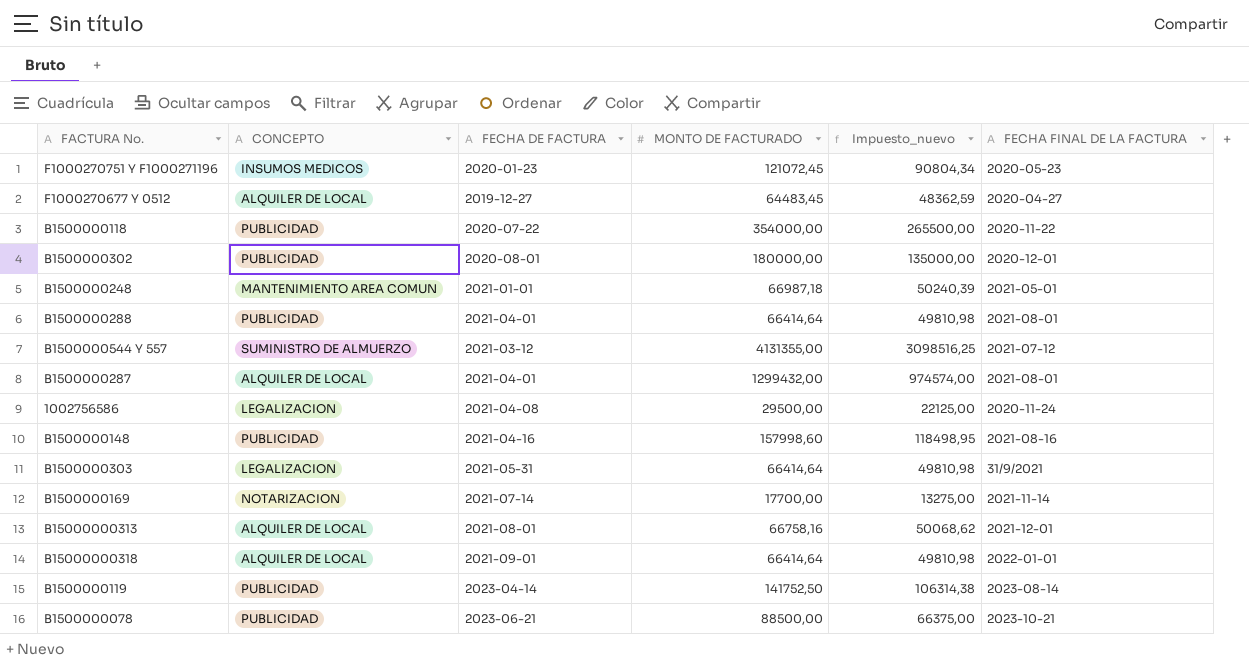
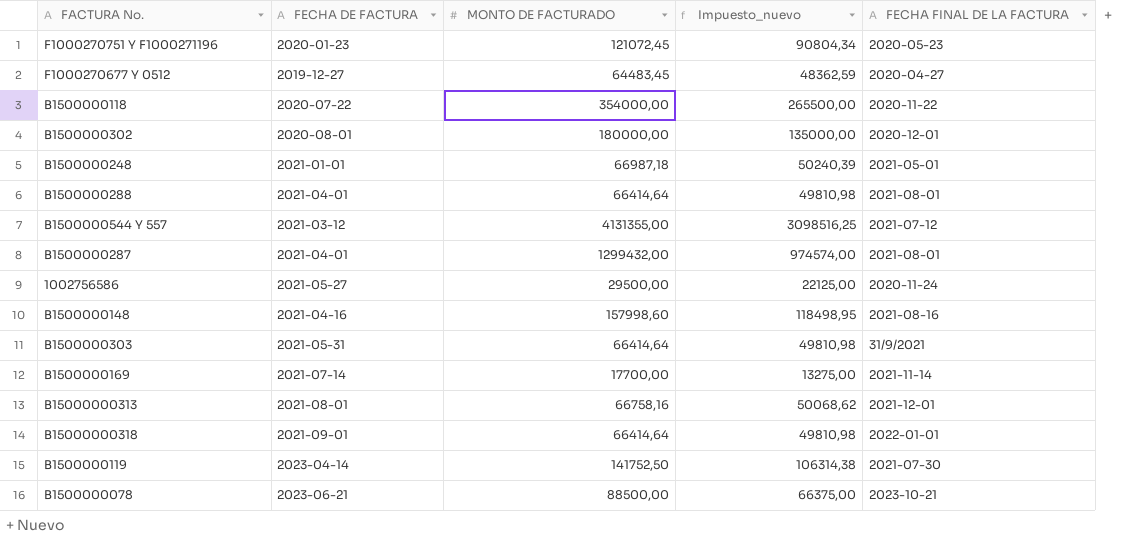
column CONCEPTO | position: 2 -> none
1002756586 | FECHA DE FACTURA: 2021-04-08 -> 2021-05-27
B1500000119 | FECHA FINAL DE LA FACTURA: 2023-08-14 -> 2021-07-30

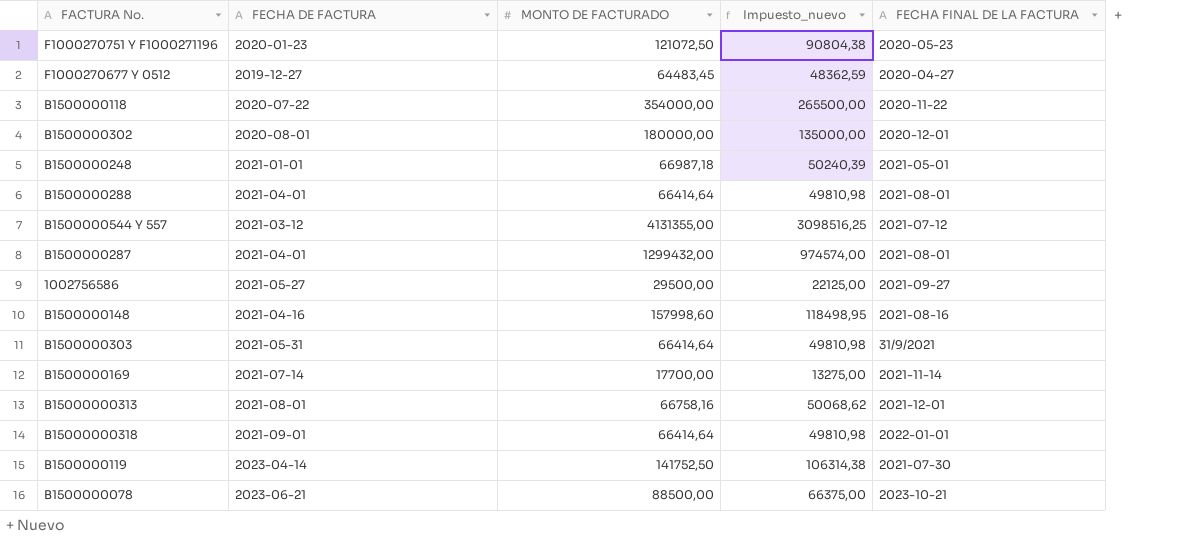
F1000270751 Y F1000271196 | MONTO DE FACTURADO: 121072,45 -> 121072,50
F1000270751 Y F1000271196 | Impuesto_nuevo: 90804,34 -> 90804,38
1002756586 | FECHA FINAL DE LA FACTURA: 2020-11-24 -> 2021-09-27

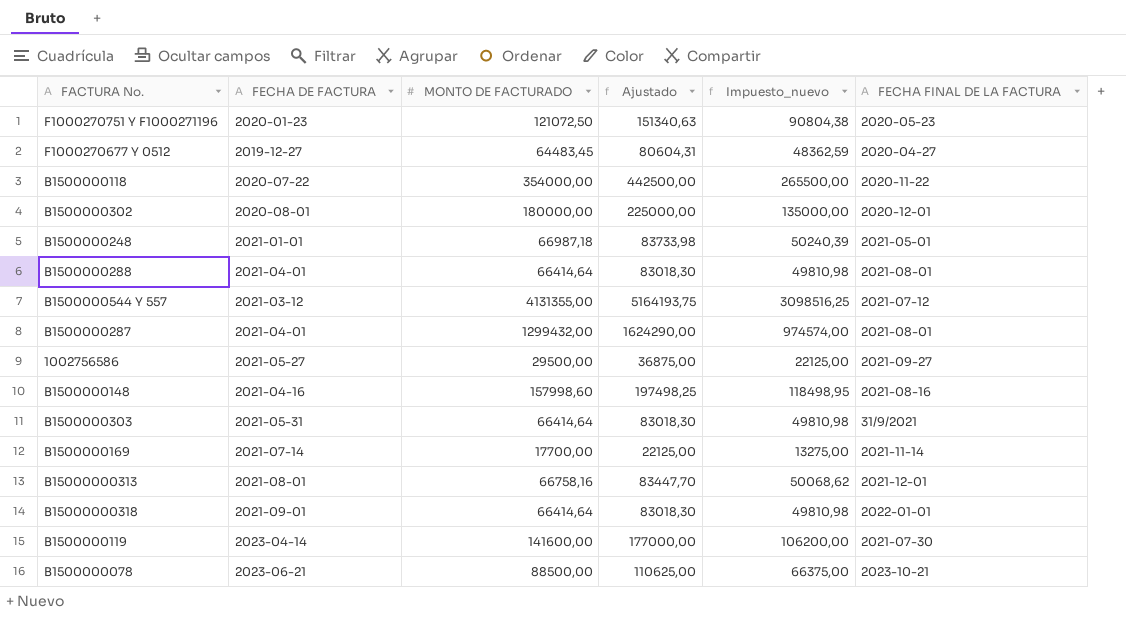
column Ajustado | formula: none -> [MONTO DE FACTURADO] * 1,25
B1500000119 | MONTO DE FACTURADO: 141752,50 -> 141600,00
B1500000119 | Impuesto_nuevo: 106314,38 -> 106200,00

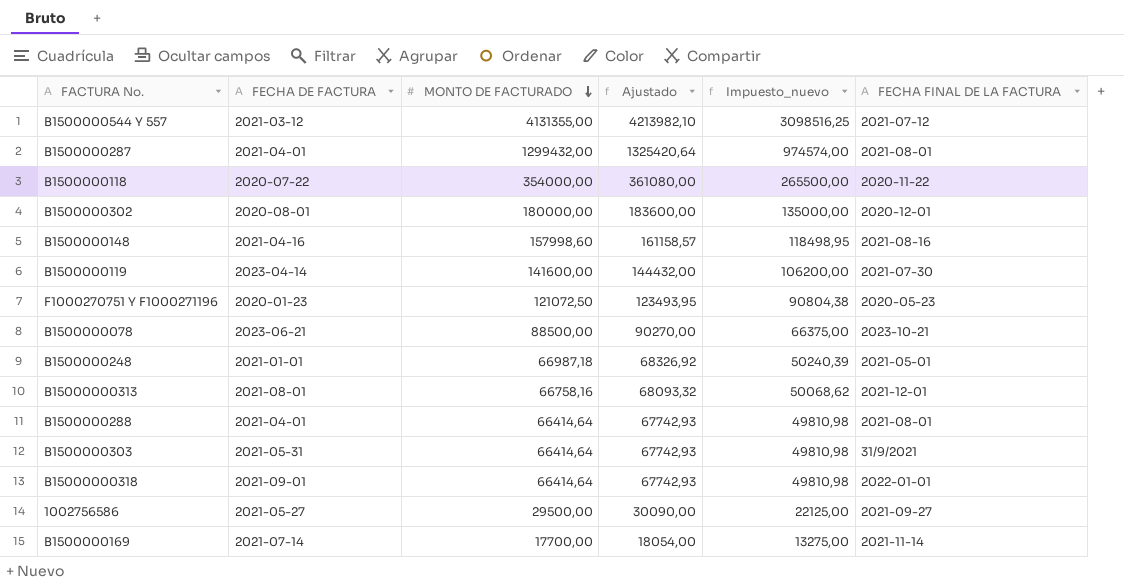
row order: none -> MONTO DE FACTURADO descending
column Ajustado | formula: [MONTO DE FACTURADO] * 1,25 -> [MONTO DE FACTURADO] * 1,02
row F1000270677 Y 0512: 2019-12-27 | 64483,45 | 80604,31 | 48362,59 | 2020-04-27 -> none

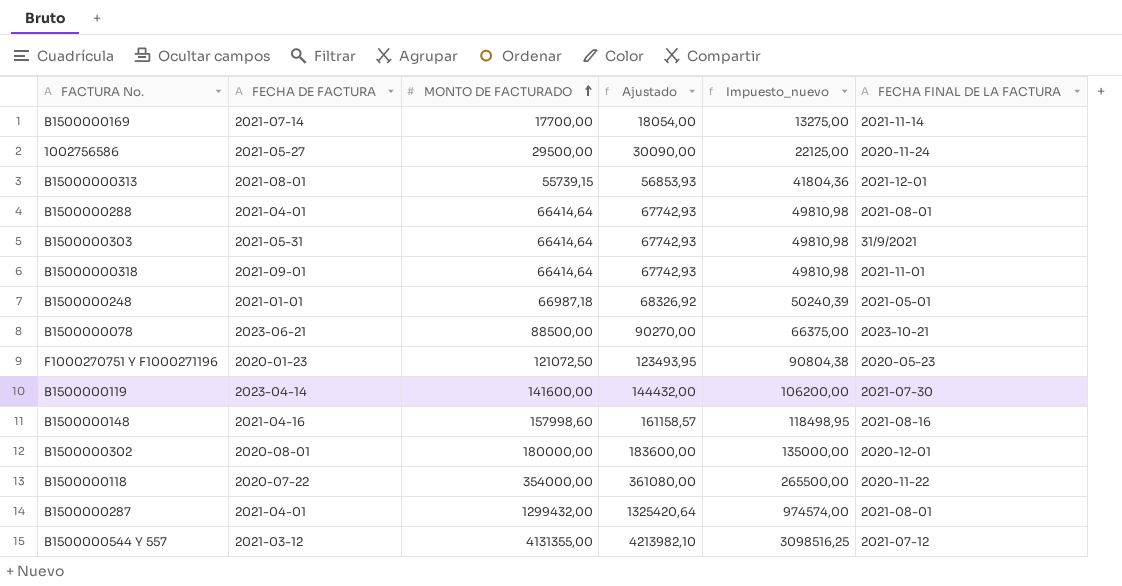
row order: MONTO DE FACTURADO descending -> MONTO DE FACTURADO ascending
1002756586 | FECHA FINAL DE LA FACTURA: 2021-09-27 -> 2020-11-24
B15000000313 | MONTO DE FACTURADO: 66758,16 -> 55739,15
B15000000313 | Ajustado: 68093,32 -> 56853,93
B15000000313 | Impuesto_nuevo: 50068,62 -> 41804,36
B15000000318 | FECHA FINAL DE LA FACTURA: 2022-01-01 -> 2021-11-01

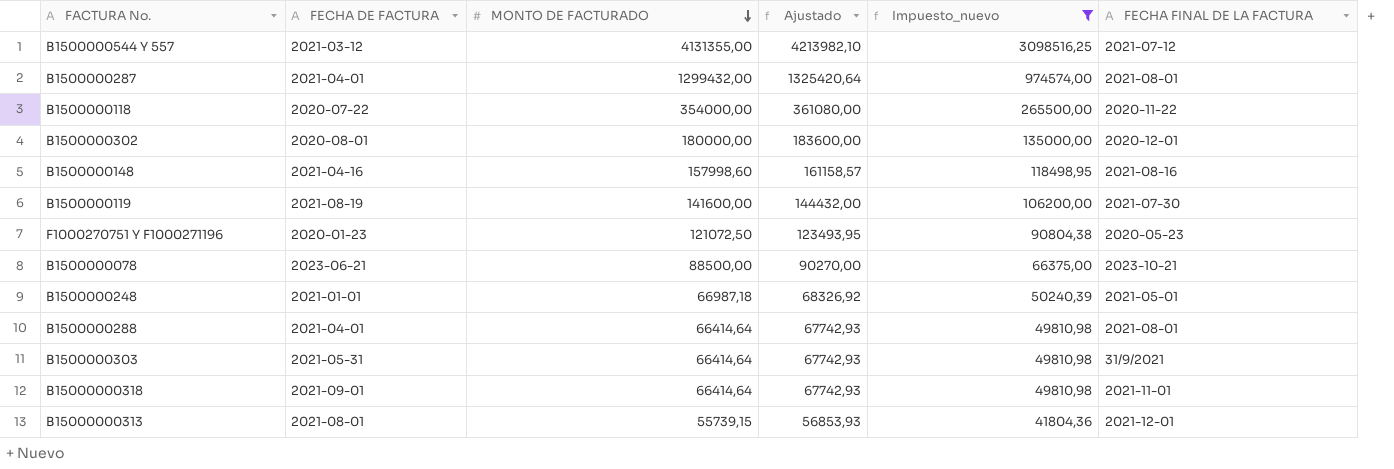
filter: none -> Impuesto_nuevo >= 41804,36
row order: MONTO DE FACTURADO ascending -> MONTO DE FACTURADO descending
B1500000119 | FECHA DE FACTURA: 2023-04-14 -> 2021-08-19

